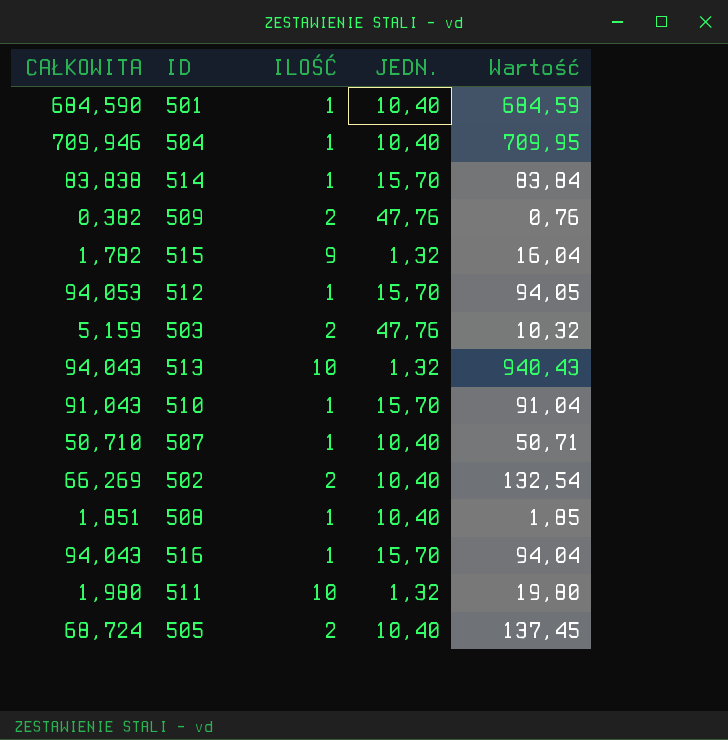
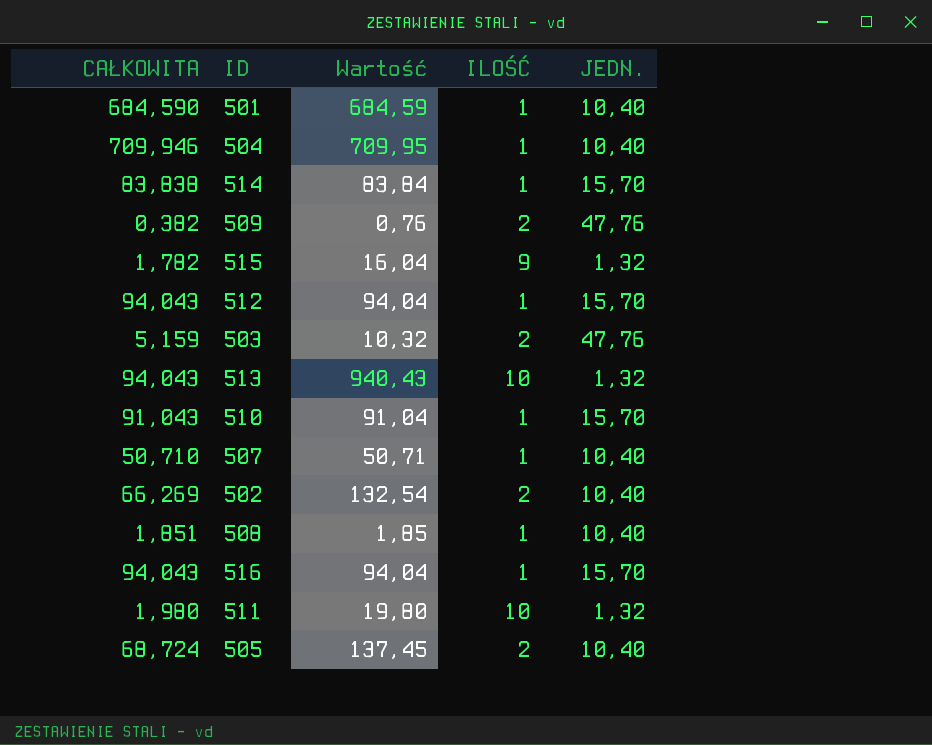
column Wartość | position: 5 -> 3
512 | CAŁKOWITA: 94,053 -> 94,043
512 | Wartość: 94,05 -> 94,04

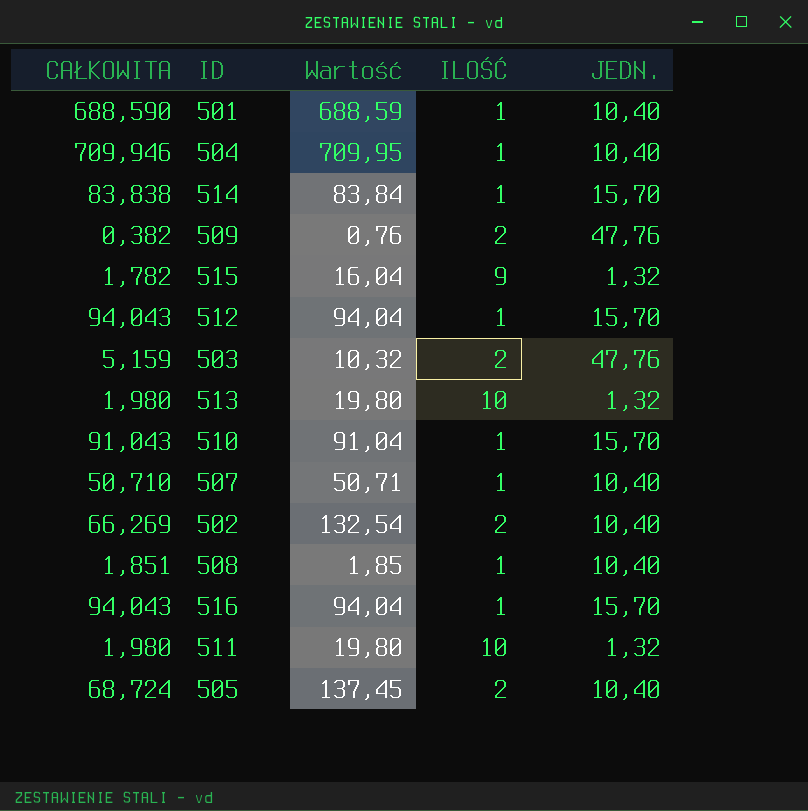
501 | CAŁKOWITA: 684,590 -> 688,590
501 | Wartość: 684,59 -> 688,59
513 | CAŁKOWITA: 94,043 -> 1,980
513 | Wartość: 940,43 -> 19,80

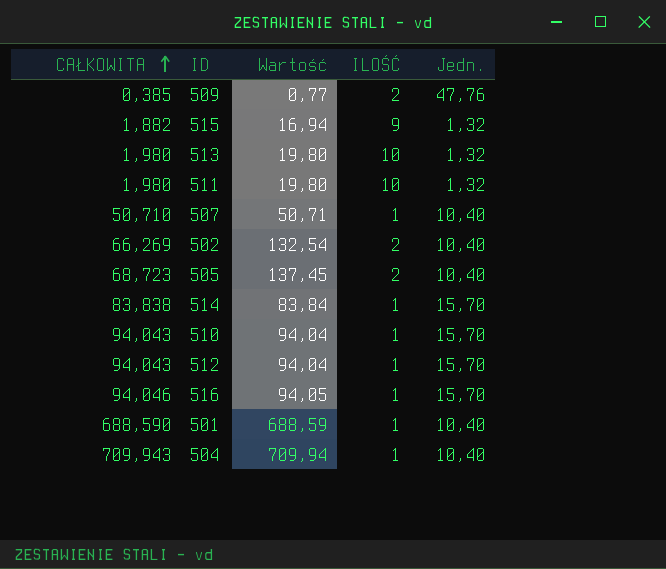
row order: none -> CAŁKOWITA ascending
column name: JEDN. -> Jedn.
row 503: 5,159 | 10,32 | 2 | 47,76 -> none
row 508: 1,851 | 1,85 | 1 | 10,40 -> none
509 | CAŁKOWITA: 0,382 -> 0,385
509 | Wartość: 0,76 -> 0,77
515 | CAŁKOWITA: 1,782 -> 1,882
515 | Wartość: 16,04 -> 16,94
505 | CAŁKOWITA: 68,724 -> 68,723
510 | CAŁKOWITA: 91,043 -> 94,043
510 | Wartość: 91,04 -> 94,04
516 | CAŁKOWITA: 94,043 -> 94,046
516 | Wartość: 94,04 -> 94,05
504 | CAŁKOWITA: 709,946 -> 709,943
504 | Wartość: 709,95 -> 709,94

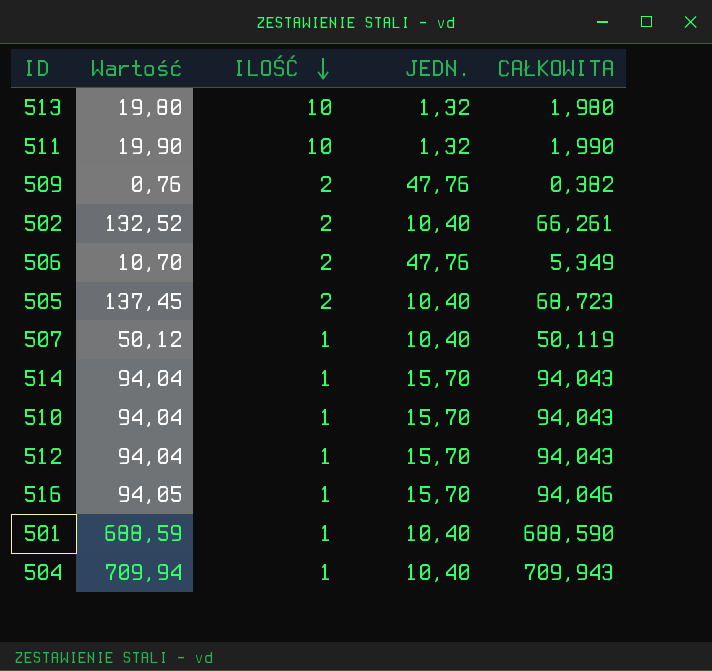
row order: CAŁKOWITA ascending -> ILOŚĆ descending
column name: Jedn. -> JEDN.
column CAŁKOWITA | position: 1 -> 5
row 515: 1,882 | 16,94 | 9 | 1,32 -> none
511 | Wartość: 19,80 -> 19,90
511 | CAŁKOWITA: 1,980 -> 1,990
509 | Wartość: 0,77 -> 0,76
509 | CAŁKOWITA: 0,385 -> 0,382
502 | Wartość: 132,54 -> 132,52
502 | CAŁKOWITA: 66,269 -> 66,261
row 506: none -> 10,70 | 2 | 47,76 | 5,349
507 | Wartość: 50,71 -> 50,12
507 | CAŁKOWITA: 50,710 -> 50,119
514 | Wartość: 83,84 -> 94,04
514 | CAŁKOWITA: 83,838 -> 94,043

